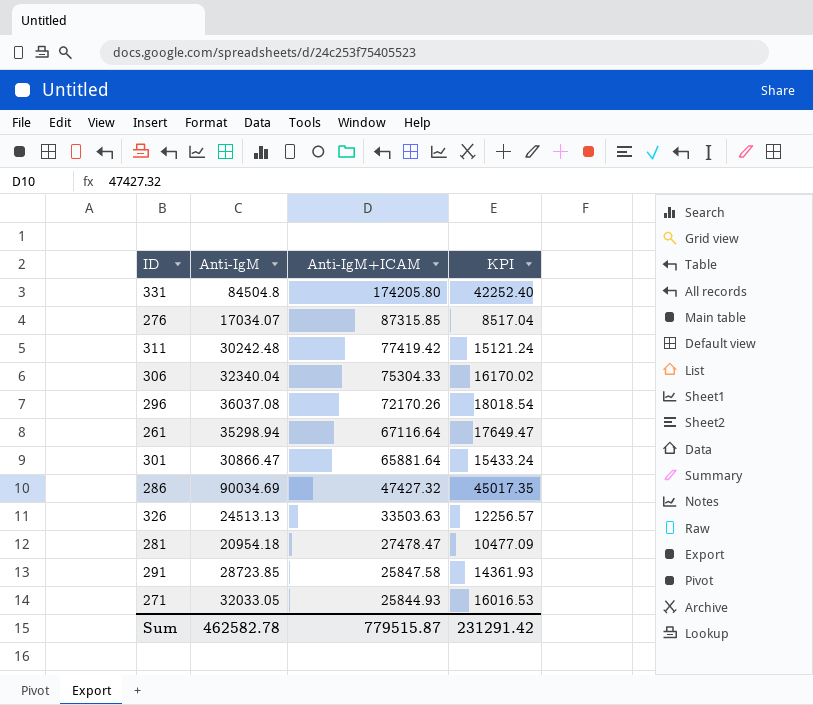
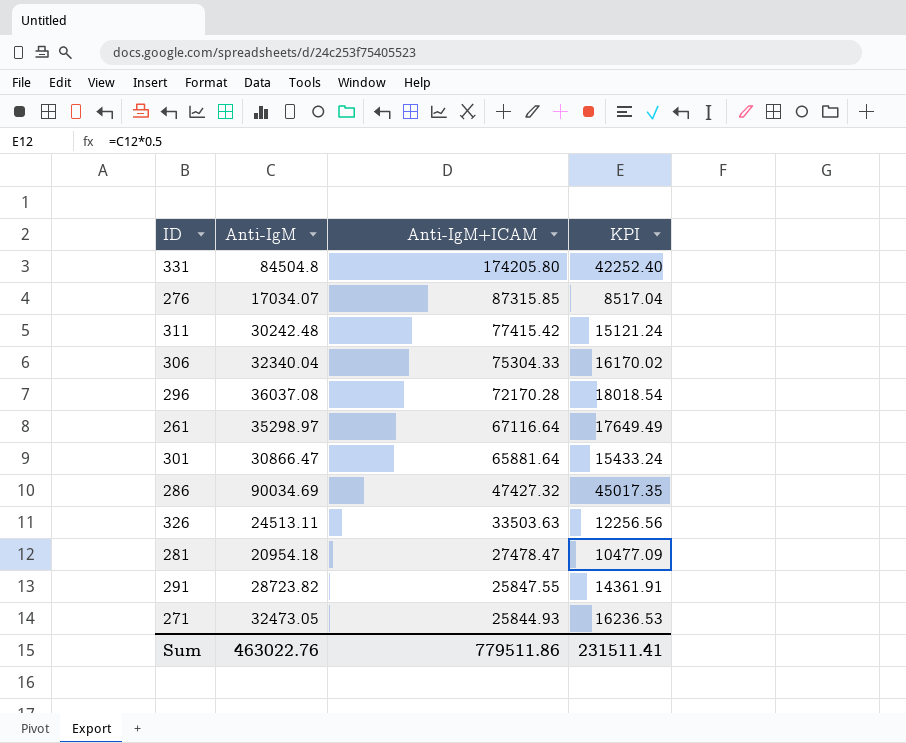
311 | Anti-IgM+ICAM: 77419.42 -> 77415.42
296 | Anti-IgM+ICAM: 72170.26 -> 72170.28
261 | Anti-IgM: 35298.94 -> 35298.97
261 | KPI: 17649.47 -> 17649.49
326 | Anti-IgM: 24513.13 -> 24513.11
326 | KPI: 12256.57 -> 12256.56
291 | Anti-IgM: 28723.85 -> 28723.82
291 | Anti-IgM+ICAM: 25847.58 -> 25847.55
291 | KPI: 14361.93 -> 14361.91
271 | Anti-IgM: 32033.05 -> 32473.05
271 | KPI: 16016.53 -> 16236.53
Sum | Anti-IgM: 462582.78 -> 463022.76
Sum | Anti-IgM+ICAM: 779515.87 -> 779511.86
Sum | KPI: 231291.42 -> 231511.41

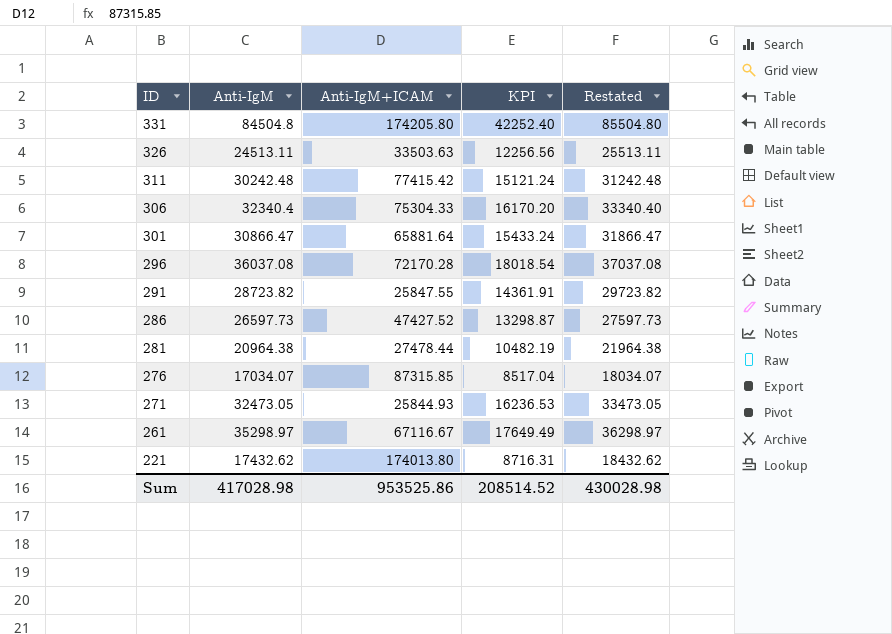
row order: Anti-IgM+ICAM descending -> ID descending
column Restated | formula: none -> [Anti-IgM] + 1000
306 | Anti-IgM: 32340.04 -> 32340.4
306 | KPI: 16170.02 -> 16170.20
286 | Anti-IgM: 90034.69 -> 26597.73
286 | Anti-IgM+ICAM: 47427.32 -> 47427.52
286 | KPI: 45017.35 -> 13298.87
281 | Anti-IgM: 20954.18 -> 20964.38
281 | Anti-IgM+ICAM: 27478.47 -> 27478.44
281 | KPI: 10477.09 -> 10482.19
261 | Anti-IgM+ICAM: 67116.64 -> 67116.67
row 221: none -> 17432.62 | 174013.80 | 8716.31 | 18432.62
Sum | Anti-IgM: 463022.76 -> 417028.98
Sum | Anti-IgM+ICAM: 779511.86 -> 953525.86
Sum | KPI: 231511.41 -> 208514.52

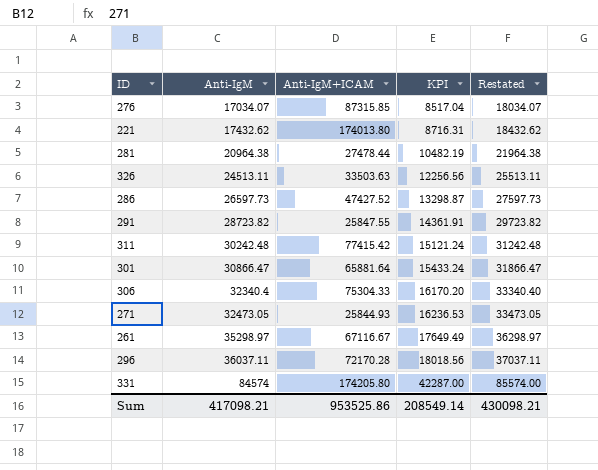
row order: ID descending -> Anti-IgM ascending
296 | Anti-IgM: 36037.08 -> 36037.11
296 | KPI: 18018.54 -> 18018.56
296 | Restated: 37037.08 -> 37037.11
331 | Anti-IgM: 84504.8 -> 84574
331 | KPI: 42252.40 -> 42287.00
331 | Restated: 85504.80 -> 85574.00
Sum | Anti-IgM: 417028.98 -> 417098.21
Sum | KPI: 208514.52 -> 208549.14
Sum | Restated: 430028.98 -> 430098.21

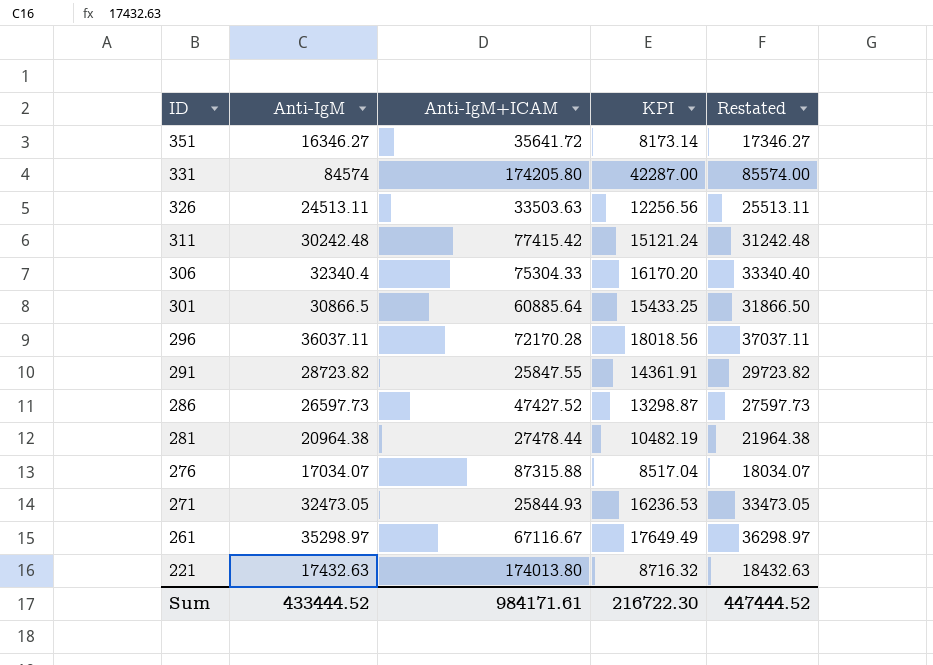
row order: Anti-IgM ascending -> ID descending
row 351: none -> 16346.27 | 35641.72 | 8173.14 | 17346.27
301 | Anti-IgM: 30866.47 -> 30866.5
301 | Anti-IgM+ICAM: 65881.64 -> 60885.64
301 | KPI: 15433.24 -> 15433.25
301 | Restated: 31866.47 -> 31866.50
276 | Anti-IgM+ICAM: 87315.85 -> 87315.88
221 | Anti-IgM: 17432.62 -> 17432.63
221 | KPI: 8716.31 -> 8716.32
221 | Restated: 18432.62 -> 18432.63
Sum | Anti-IgM: 417098.21 -> 433444.52
Sum | Anti-IgM+ICAM: 953525.86 -> 984171.61
Sum | KPI: 208549.14 -> 216722.30
Sum | Restated: 430098.21 -> 447444.52

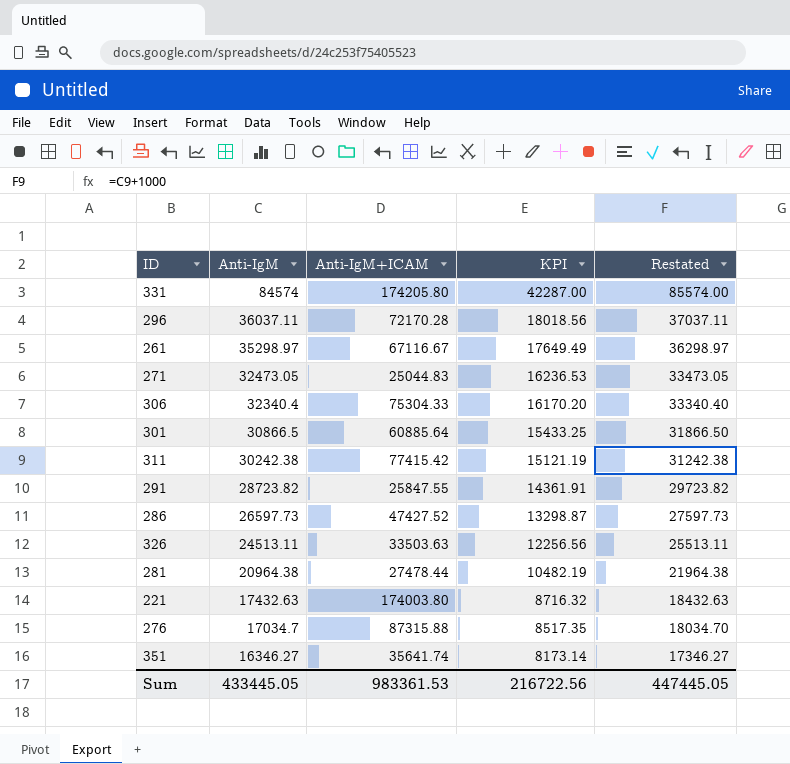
row order: ID descending -> Anti-IgM descending
271 | Anti-IgM+ICAM: 25844.93 -> 25044.83
311 | Anti-IgM: 30242.48 -> 30242.38
311 | KPI: 15121.24 -> 15121.19
311 | Restated: 31242.48 -> 31242.38
221 | Anti-IgM+ICAM: 174013.80 -> 174003.80
276 | Anti-IgM: 17034.07 -> 17034.7
276 | KPI: 8517.04 -> 8517.35
276 | Restated: 18034.07 -> 18034.70
351 | Anti-IgM+ICAM: 35641.72 -> 35641.74
Sum | Anti-IgM: 433444.52 -> 433445.05
Sum | Anti-IgM+ICAM: 984171.61 -> 983361.53
Sum | KPI: 216722.30 -> 216722.56
Sum | Restated: 447444.52 -> 447445.05

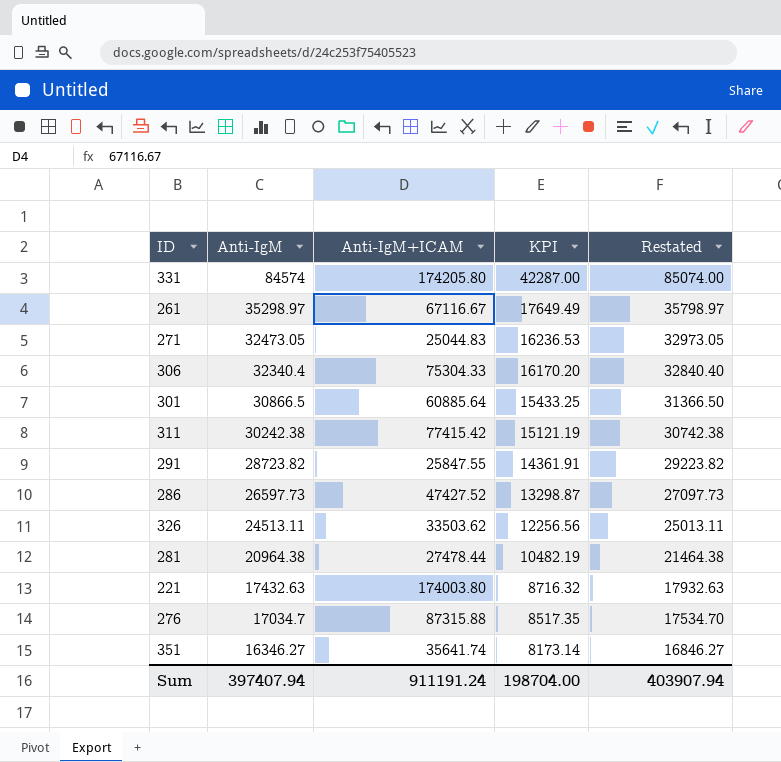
column Restated | formula: [Anti-IgM] + 1000 -> [Anti-IgM] + 500
row 296: 36037.11 | 72170.28 | 18018.56 | 37037.11 -> none
326 | Anti-IgM+ICAM: 33503.63 -> 33503.62
Sum | Anti-IgM: 433445.05 -> 397407.94
Sum | Anti-IgM+ICAM: 983361.53 -> 911191.24
Sum | KPI: 216722.56 -> 198704.00
Sum | Restated: 447445.05 -> 403907.94

